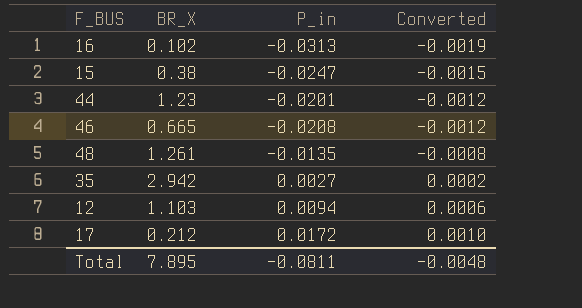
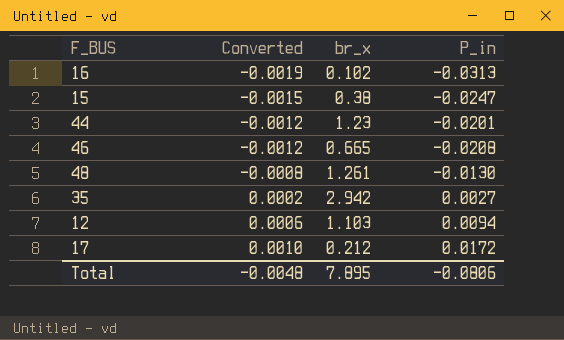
column Converted | position: 4 -> 2
column name: BR_X -> br_x
48 | P_in: -0.0135 -> -0.0130
Total | P_in: -0.0811 -> -0.0806

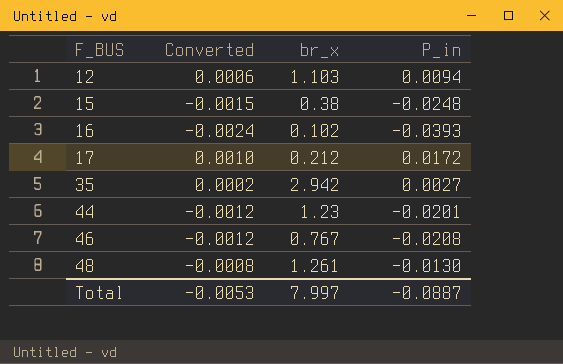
row order: Converted ascending -> F_BUS ascending
15 | P_in: -0.0247 -> -0.0248
16 | Converted: -0.0019 -> -0.0024
16 | P_in: -0.0313 -> -0.0393
46 | br_x: 0.665 -> 0.767
Total | Converted: -0.0048 -> -0.0053
Total | br_x: 7.895 -> 7.997
Total | P_in: -0.0806 -> -0.0887

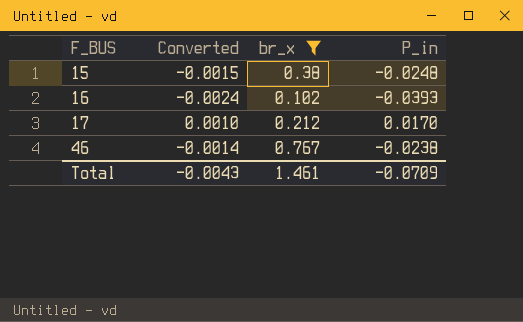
filter: none -> br_x <= 0.767
17 | P_in: 0.0172 -> 0.0170
46 | Converted: -0.0012 -> -0.0014
46 | P_in: -0.0208 -> -0.0238
Total | Converted: -0.0053 -> -0.0043
Total | br_x: 7.997 -> 1.461
Total | P_in: -0.0887 -> -0.0709

